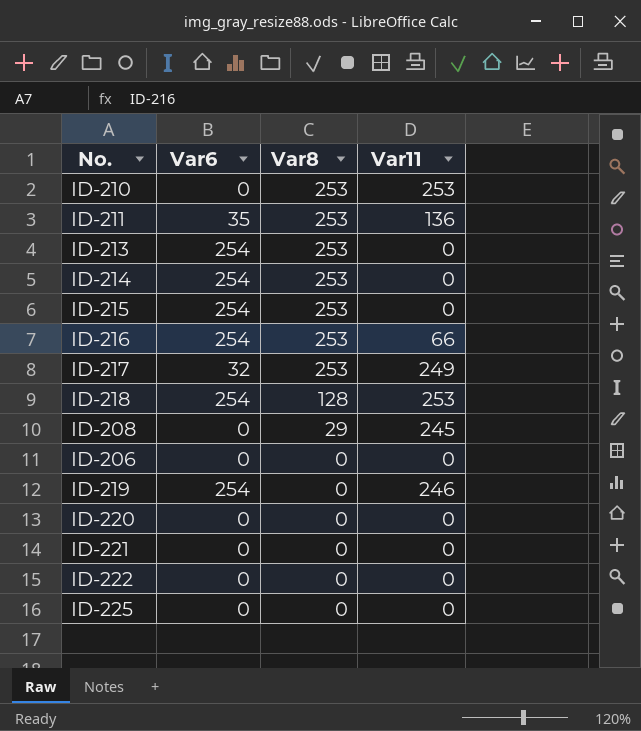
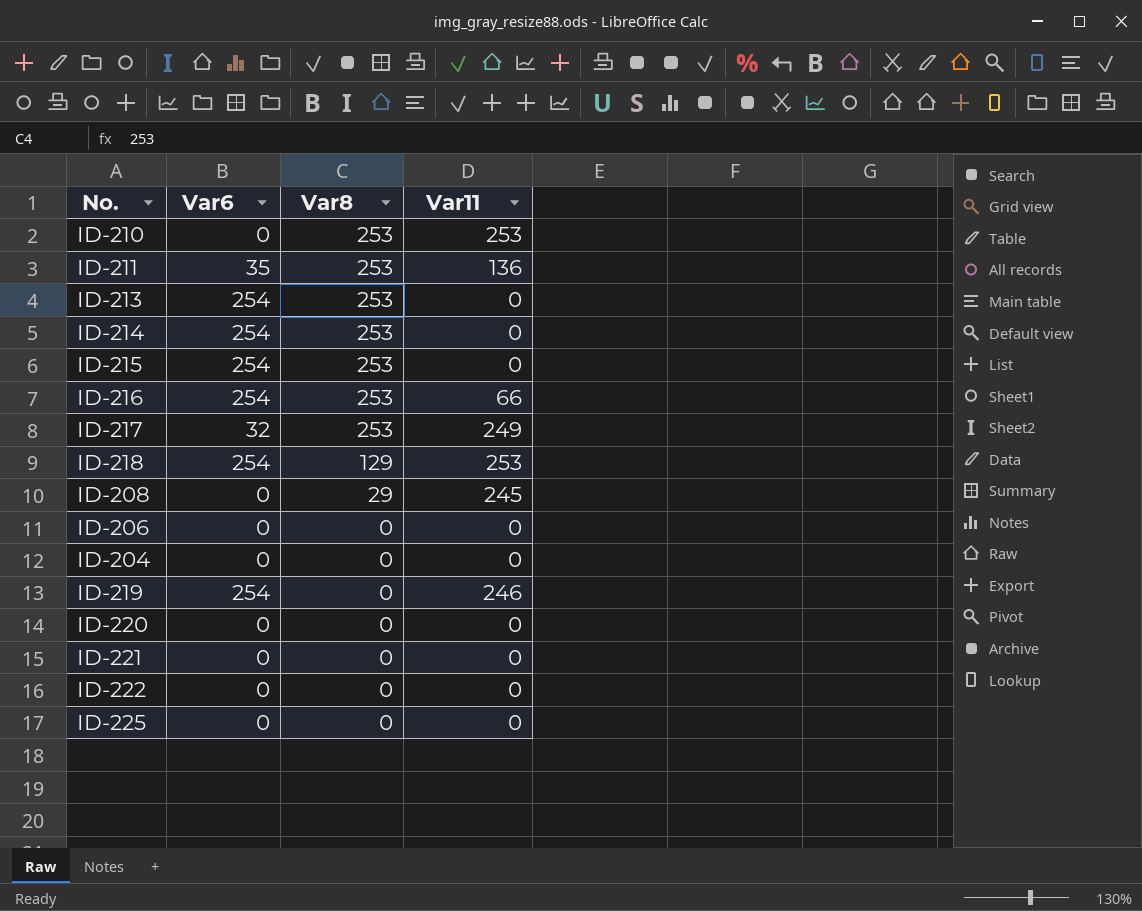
ID-218 | Var8: 128 -> 129
row ID-204: none -> 0 | 0 | 0

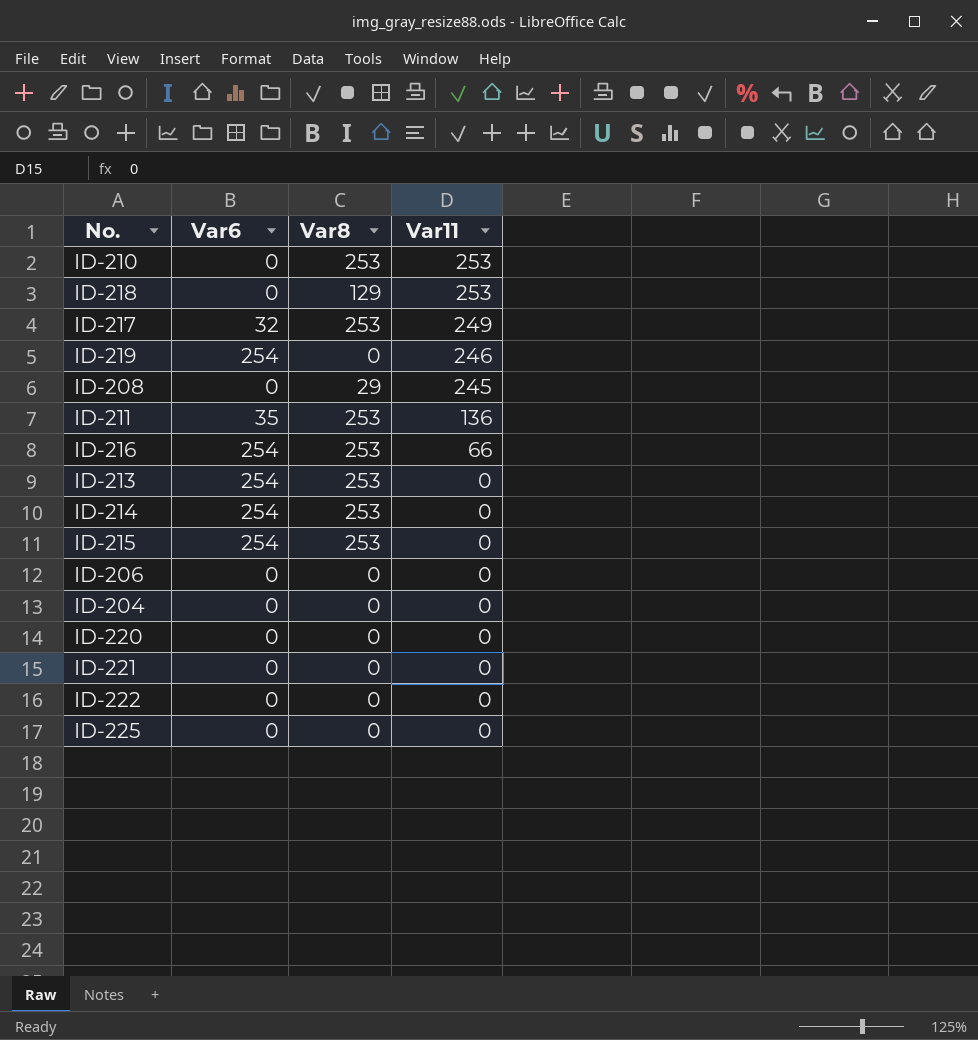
row order: Var8 descending -> Var11 descending
ID-218 | Var6: 254 -> 0

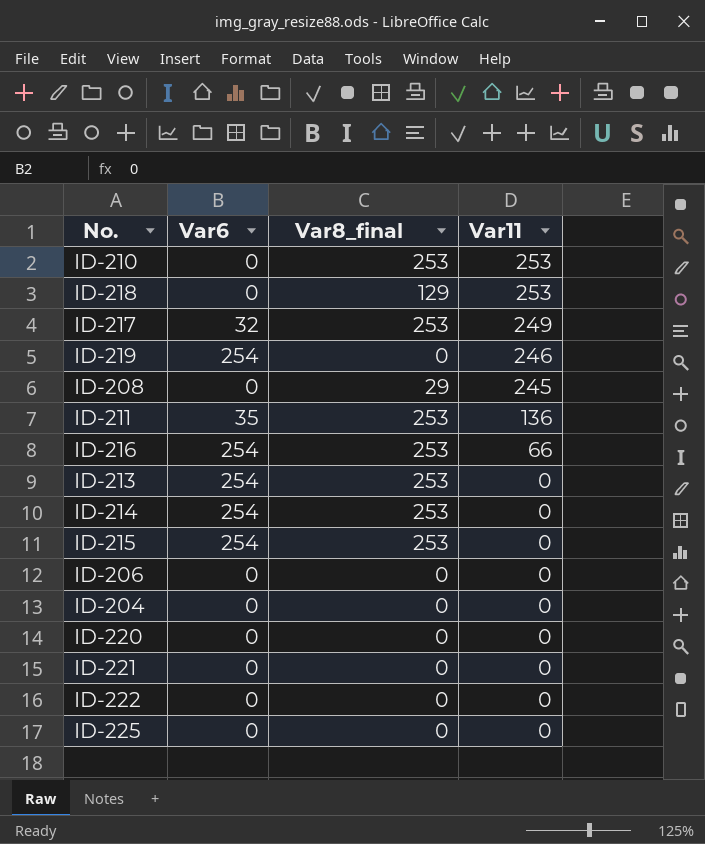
column name: Var8 -> Var8_final

